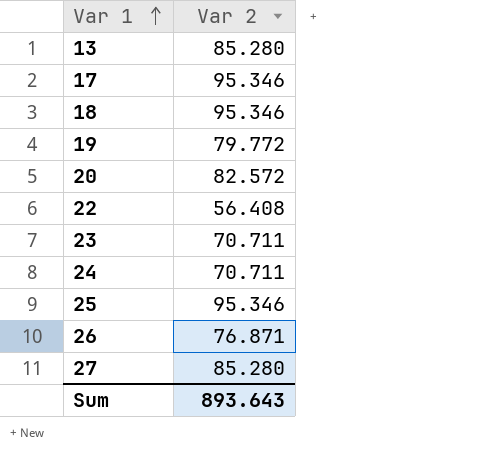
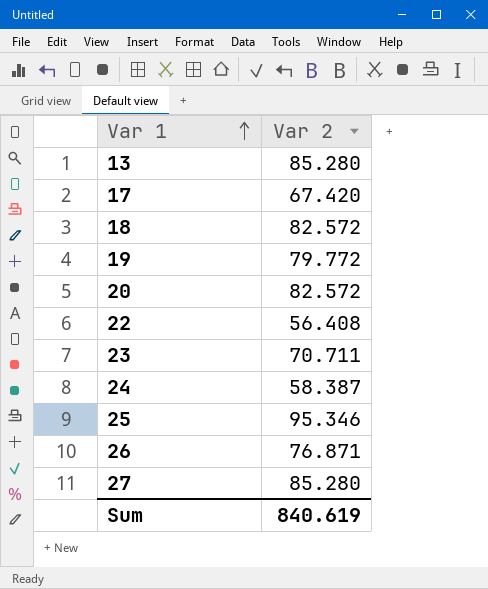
17 | Var 2: 95.346 -> 67.420
18 | Var 2: 95.346 -> 82.572
24 | Var 2: 70.711 -> 58.387
Sum | Var 2: 893.643 -> 840.619

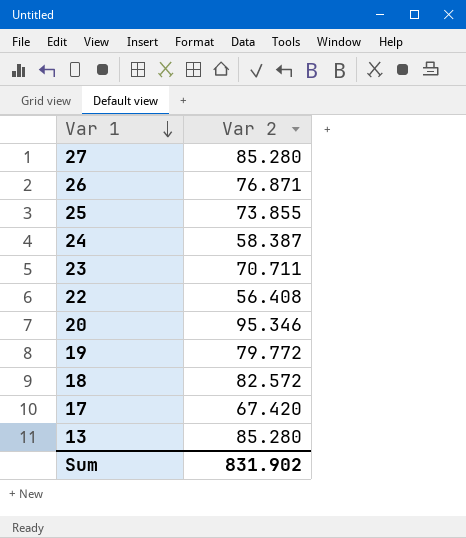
row order: Var 1 ascending -> Var 1 descending
25 | Var 2: 95.346 -> 73.855
20 | Var 2: 82.572 -> 95.346
Sum | Var 2: 840.619 -> 831.902

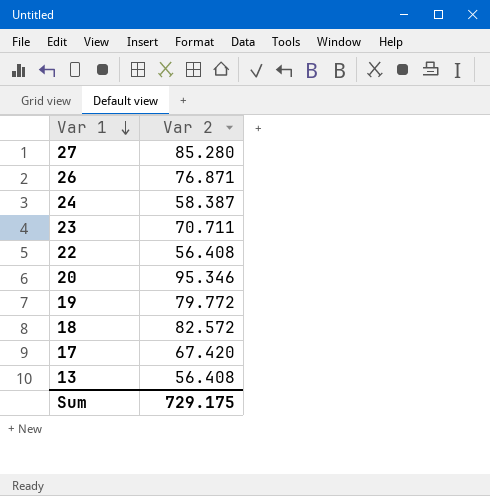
row 25: 73.855 -> none
13 | Var 2: 85.280 -> 56.408
Sum | Var 2: 831.902 -> 729.175

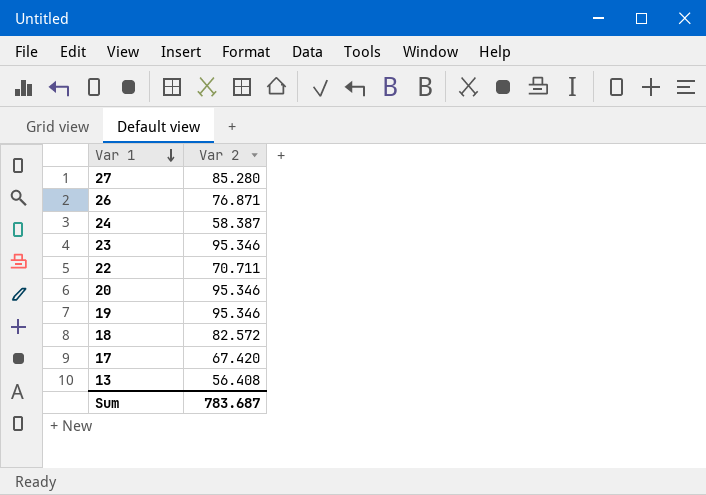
23 | Var 2: 70.711 -> 95.346
22 | Var 2: 56.408 -> 70.711
19 | Var 2: 79.772 -> 95.346
Sum | Var 2: 729.175 -> 783.687

